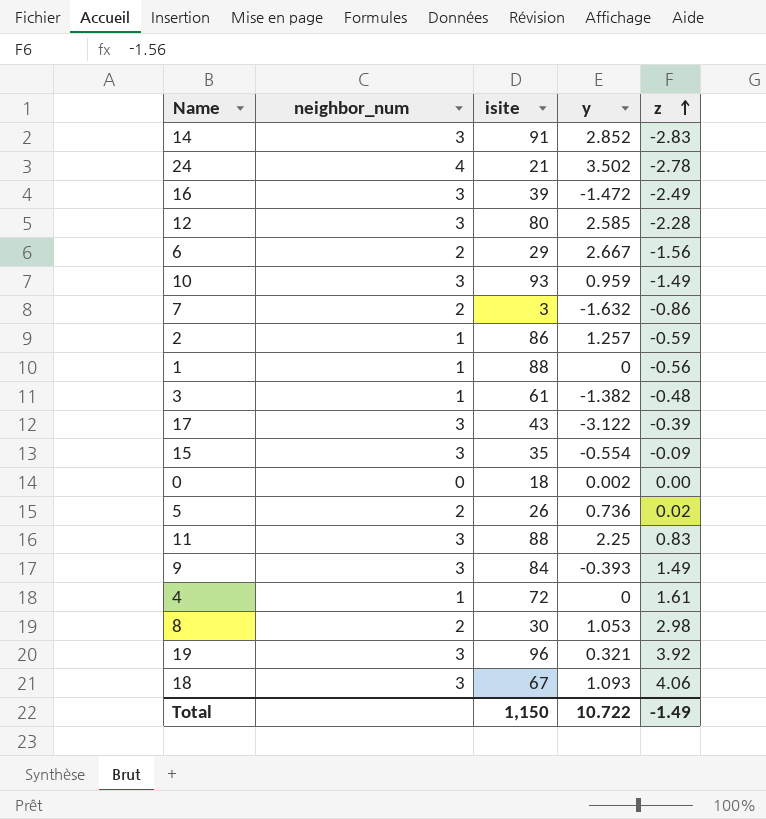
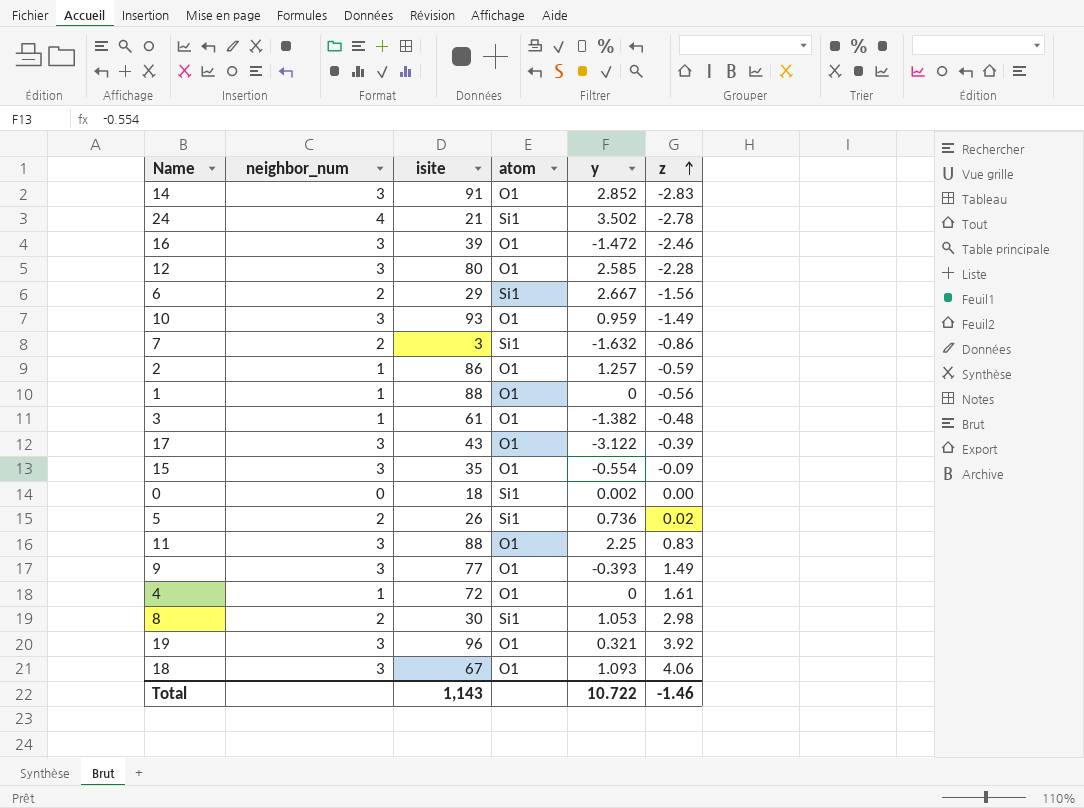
column atom | position: none -> 4
16 | z: -2.49 -> -2.46
9 | isite: 84 -> 77
Total | isite: 1,150 -> 1,143
Total | z: -1.49 -> -1.46

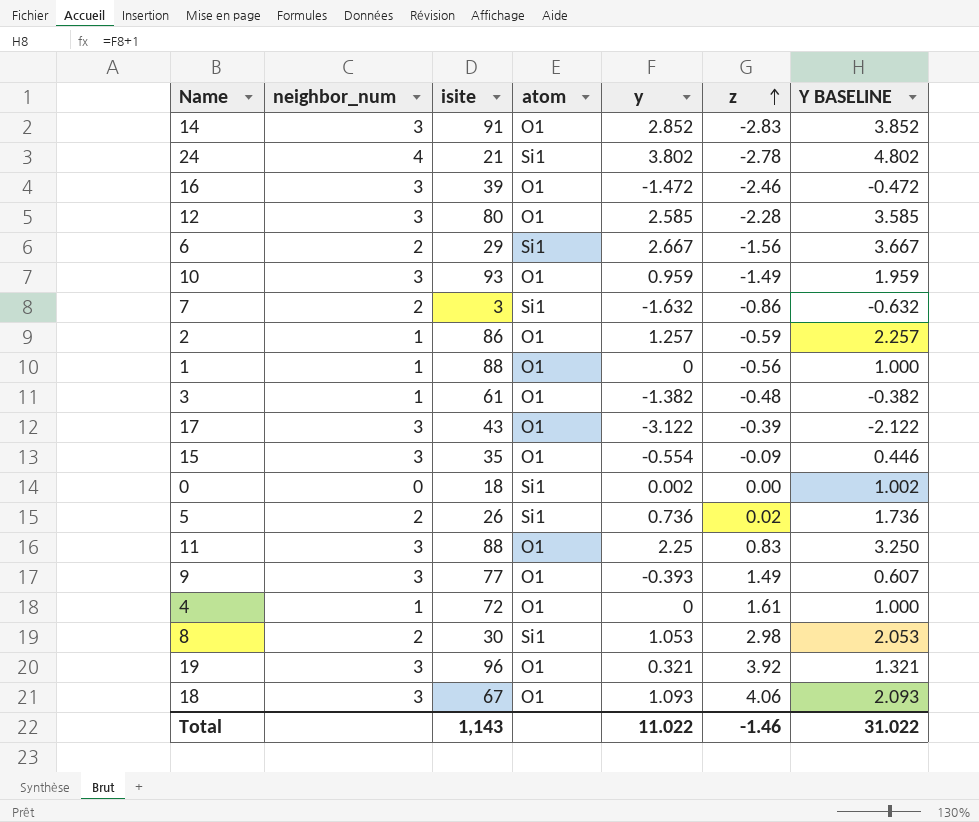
column Y BASELINE | formula: none -> [y] + 1
24 | y: 3.502 -> 3.802
Total | y: 10.722 -> 11.022

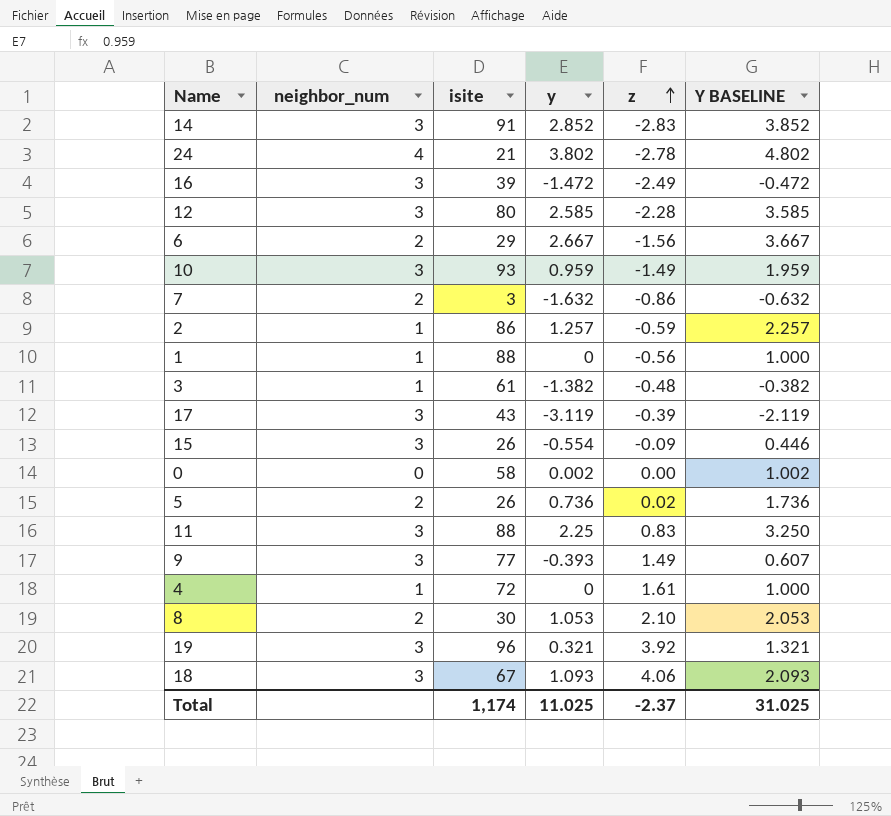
column atom | position: 4 -> none
16 | z: -2.46 -> -2.49
17 | y: -3.122 -> -3.119
17 | Y BASELINE: -2.122 -> -2.119
15 | isite: 35 -> 26
0 | isite: 18 -> 58
8 | z: 2.98 -> 2.10
Total | isite: 1,143 -> 1,174
Total | y: 11.022 -> 11.025
Total | z: -1.46 -> -2.37
Total | Y BASELINE: 31.022 -> 31.025

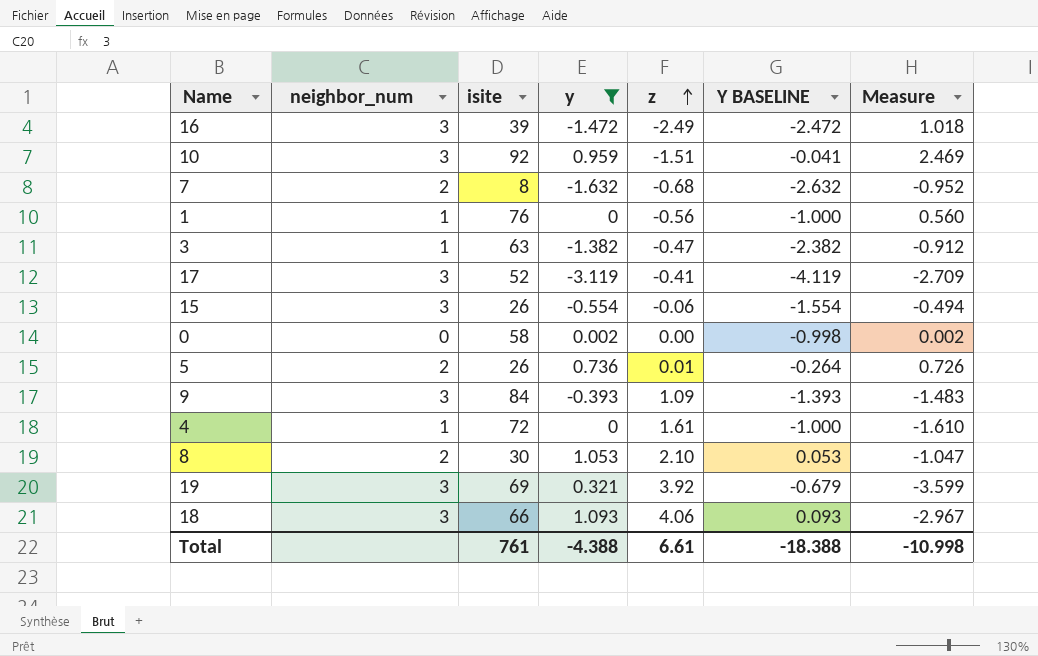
filter: none -> y <= 1.093
column Y BASELINE | formula: [y] + 1 -> [y] - 1
column Measure | formula: none -> [y] - [z]
10 | isite: 93 -> 92
10 | z: -1.49 -> -1.51
7 | isite: 3 -> 8
7 | z: -0.86 -> -0.68
1 | isite: 88 -> 76
3 | isite: 61 -> 63
3 | z: -0.48 -> -0.47
17 | isite: 43 -> 52
17 | z: -0.39 -> -0.41
15 | z: -0.09 -> -0.06
5 | z: 0.02 -> 0.01
9 | isite: 77 -> 84
9 | z: 1.49 -> 1.09
19 | isite: 96 -> 69
18 | isite: 67 -> 66
Total | isite: 1,174 -> 761
Total | y: 11.025 -> -4.388
Total | z: -2.37 -> 6.61
Total | Y BASELINE: 31.025 -> -18.388

